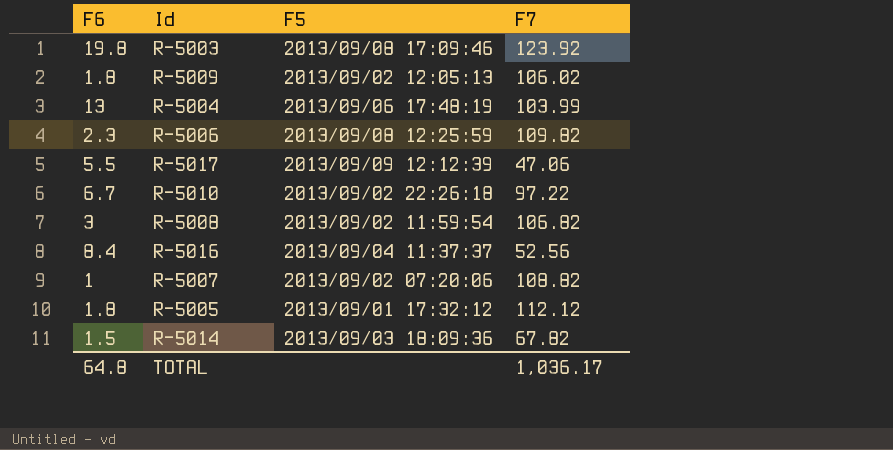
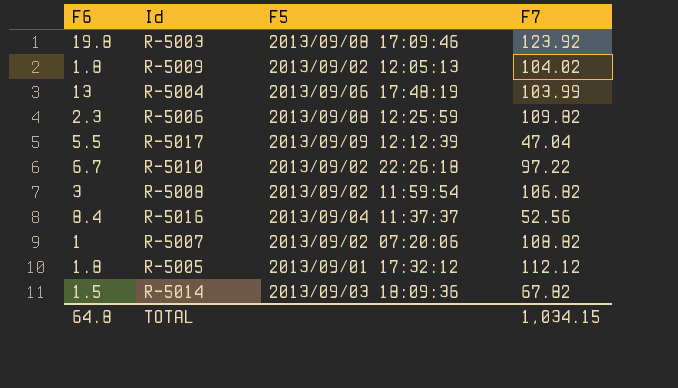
R-5009 | F7: 106.02 -> 104.02
R-5017 | F7: 47.06 -> 47.04
TOTAL | F7: 1,036.17 -> 1,034.15

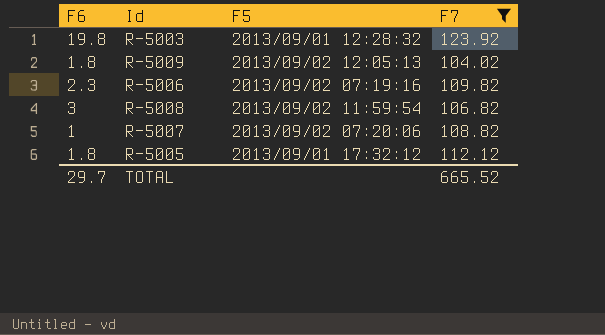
filter: none -> F7 >= 104.02
R-5003 | F5: 2013/09/08 17:09:46 -> 2013/09/01 12:28:32
R-5006 | F5: 2013/09/08 12:25:59 -> 2013/09/02 07:19:16
TOTAL | F6: 64.8 -> 29.7
TOTAL | F7: 1,034.15 -> 665.52

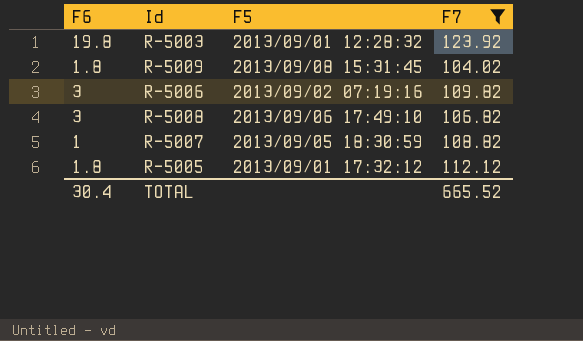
R-5009 | F5: 2013/09/02 12:05:13 -> 2013/09/08 15:31:45
R-5006 | F6: 2.3 -> 3
R-5008 | F5: 2013/09/02 11:59:54 -> 2013/09/06 17:49:10
R-5007 | F5: 2013/09/02 07:20:06 -> 2013/09/05 18:30:59
TOTAL | F6: 29.7 -> 30.4

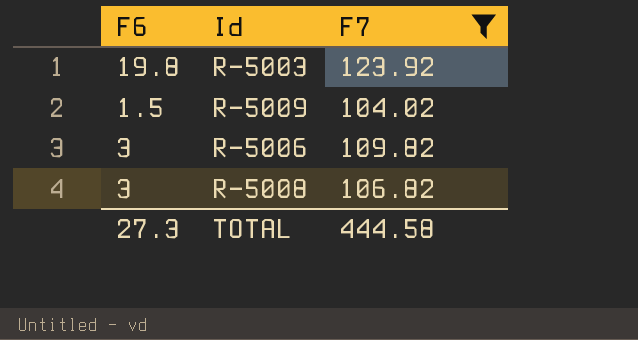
column F5 | position: 3 -> none
row R-5007: 1 | 2013/09/05 18:30:59 | 108.82 -> none
row R-5005: 1.8 | 2013/09/01 17:32:12 | 112.12 -> none
R-5009 | F6: 1.8 -> 1.5
TOTAL | F6: 30.4 -> 27.3
TOTAL | F7: 665.52 -> 444.58

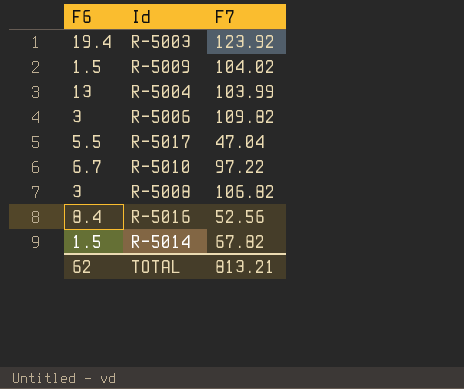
filter: F7 >= 104.02 -> none
R-5003 | F6: 19.8 -> 19.4
TOTAL | F6: 27.3 -> 62
TOTAL | F7: 444.58 -> 813.21

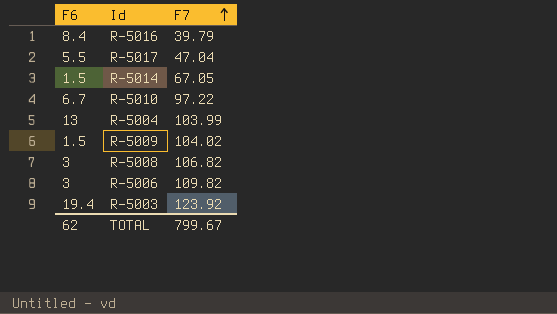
row order: none -> F7 ascending
R-5016 | F7: 52.56 -> 39.79
R-5014 | F7: 67.82 -> 67.05
TOTAL | F7: 813.21 -> 799.67

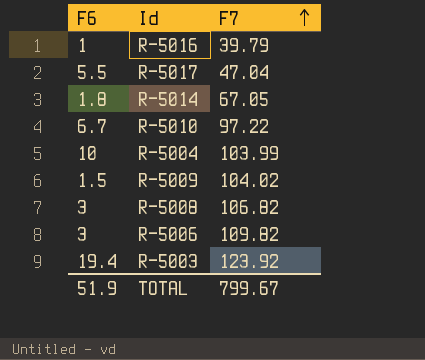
R-5016 | F6: 8.4 -> 1
R-5014 | F6: 1.5 -> 1.8
R-5004 | F6: 13 -> 10
TOTAL | F6: 62 -> 51.9

